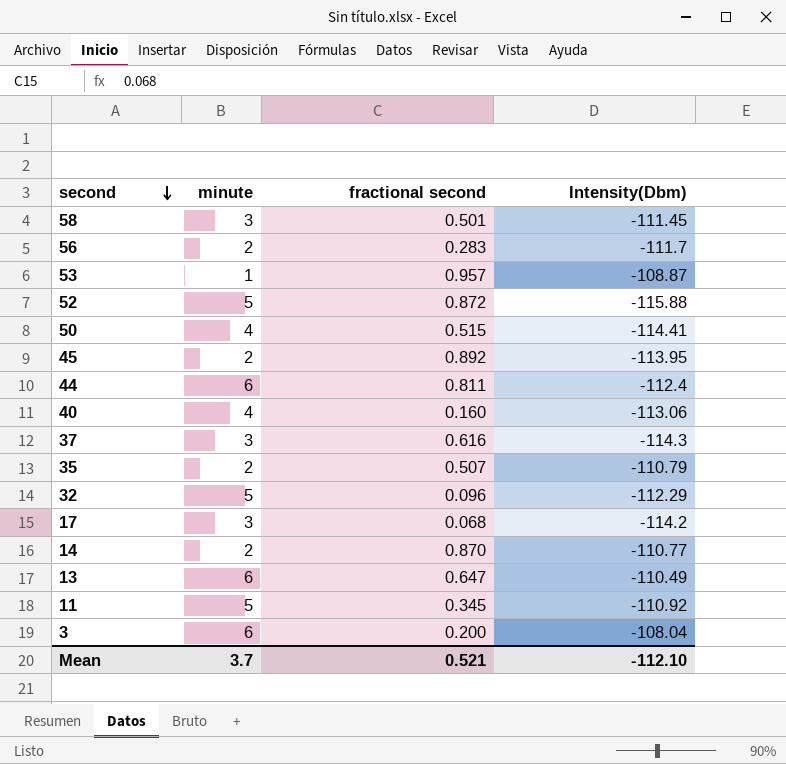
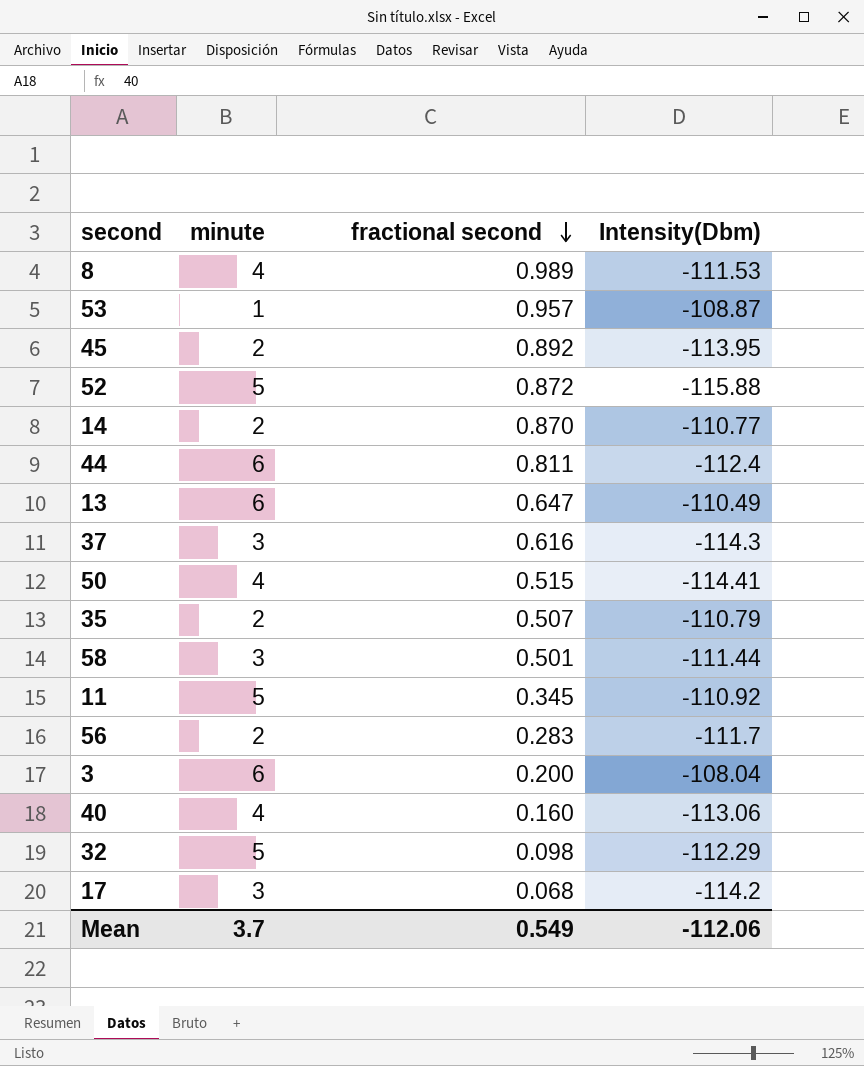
row order: second descending -> fractional second descending
row 8: none -> 4 | 0.989 | -111.53
58 | Intensity(Dbm): -111.45 -> -111.44
32 | fractional second: 0.096 -> 0.098
Mean | fractional second: 0.521 -> 0.549
Mean | Intensity(Dbm): -112.10 -> -112.06

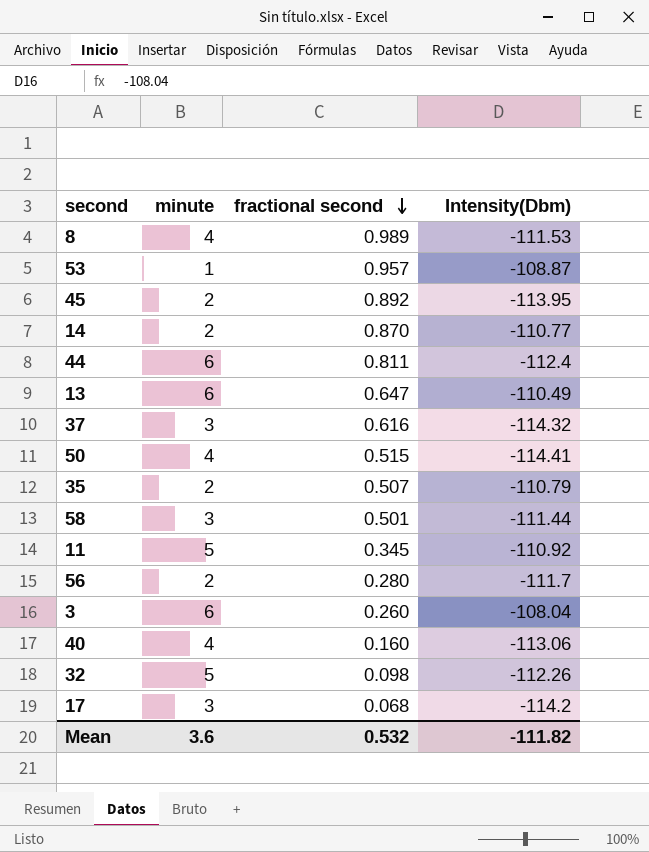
row 52: 5 | 0.872 | -115.88 -> none
37 | Intensity(Dbm): -114.3 -> -114.32
56 | fractional second: 0.283 -> 0.280
3 | fractional second: 0.200 -> 0.260
32 | Intensity(Dbm): -112.29 -> -112.26
Mean | minute: 3.7 -> 3.6
Mean | fractional second: 0.549 -> 0.532
Mean | Intensity(Dbm): -112.06 -> -111.82

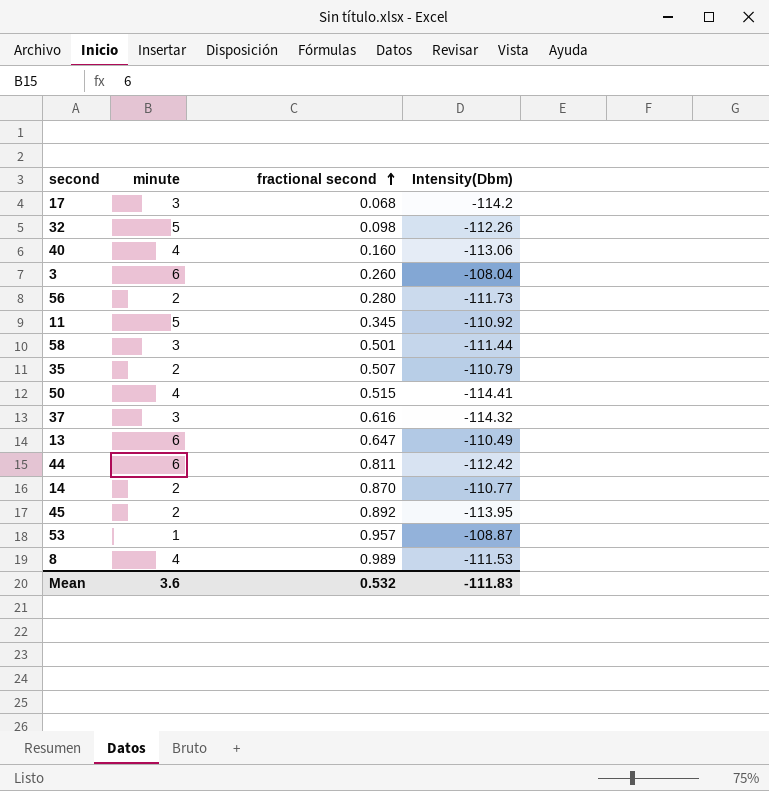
row order: fractional second descending -> fractional second ascending
56 | Intensity(Dbm): -111.7 -> -111.73
44 | Intensity(Dbm): -112.4 -> -112.42
Mean | Intensity(Dbm): -111.82 -> -111.83

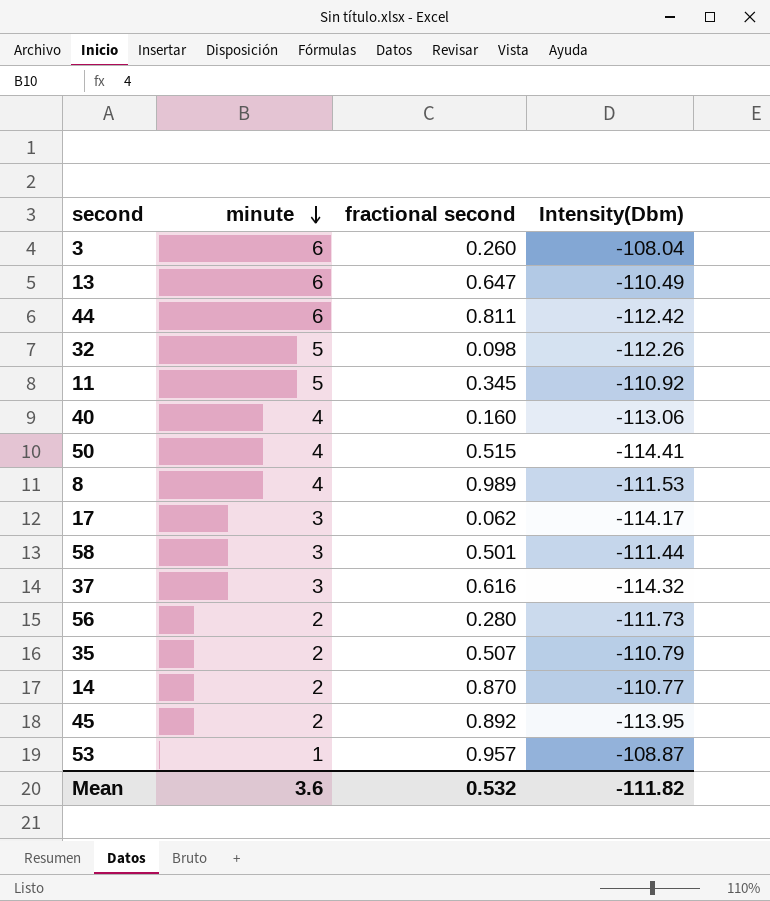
row order: fractional second ascending -> minute descending
17 | fractional second: 0.068 -> 0.062
17 | Intensity(Dbm): -114.2 -> -114.17
Mean | Intensity(Dbm): -111.83 -> -111.82

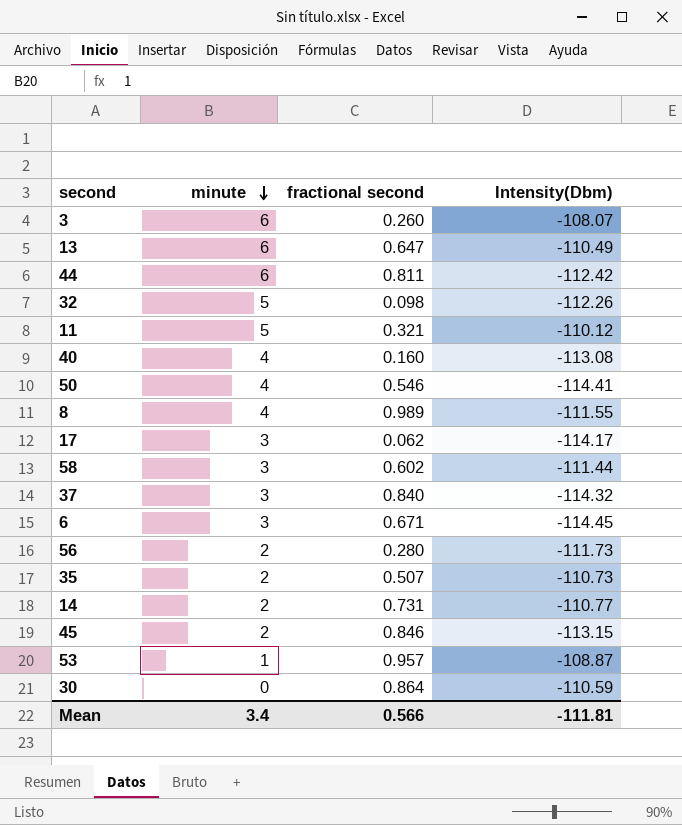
3 | Intensity(Dbm): -108.04 -> -108.07
11 | fractional second: 0.345 -> 0.321
11 | Intensity(Dbm): -110.92 -> -110.12
40 | Intensity(Dbm): -113.06 -> -113.08
50 | fractional second: 0.515 -> 0.546
8 | Intensity(Dbm): -111.53 -> -111.55
58 | fractional second: 0.501 -> 0.602
37 | fractional second: 0.616 -> 0.840
row 6: none -> 3 | 0.671 | -114.45
35 | Intensity(Dbm): -110.79 -> -110.73
14 | fractional second: 0.870 -> 0.731
45 | fractional second: 0.892 -> 0.846
45 | Intensity(Dbm): -113.95 -> -113.15
row 30: none -> 0 | 0.864 | -110.59
Mean | minute: 3.6 -> 3.4
Mean | fractional second: 0.532 -> 0.566
Mean | Intensity(Dbm): -111.82 -> -111.81

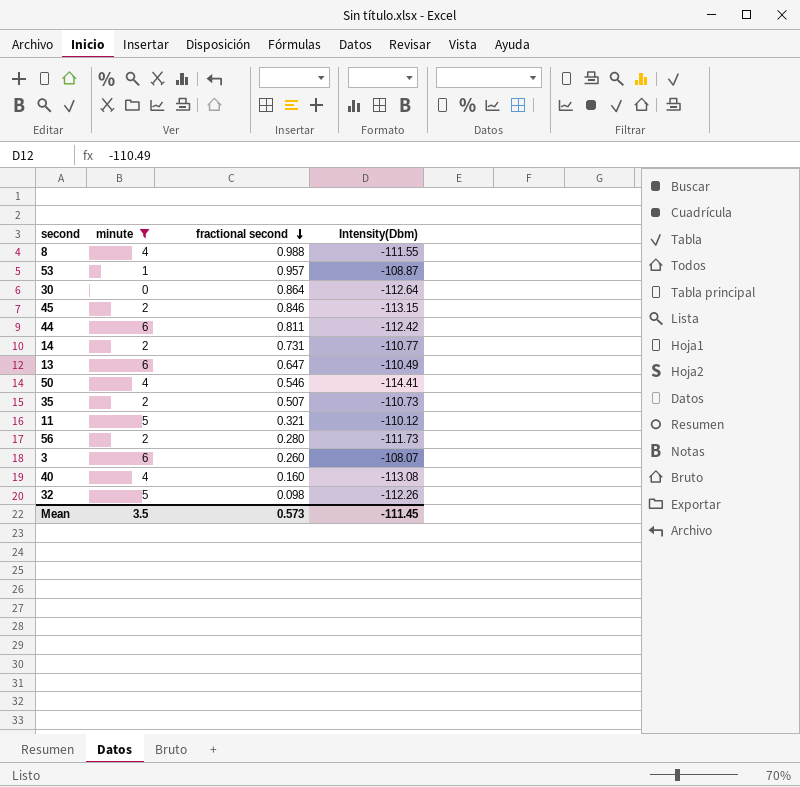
filter: none -> minute != 3
row order: minute descending -> fractional second descending
8 | fractional second: 0.989 -> 0.988
30 | Intensity(Dbm): -110.59 -> -112.64
Mean | minute: 3.4 -> 3.5
Mean | fractional second: 0.566 -> 0.573
Mean | Intensity(Dbm): -111.81 -> -111.45

